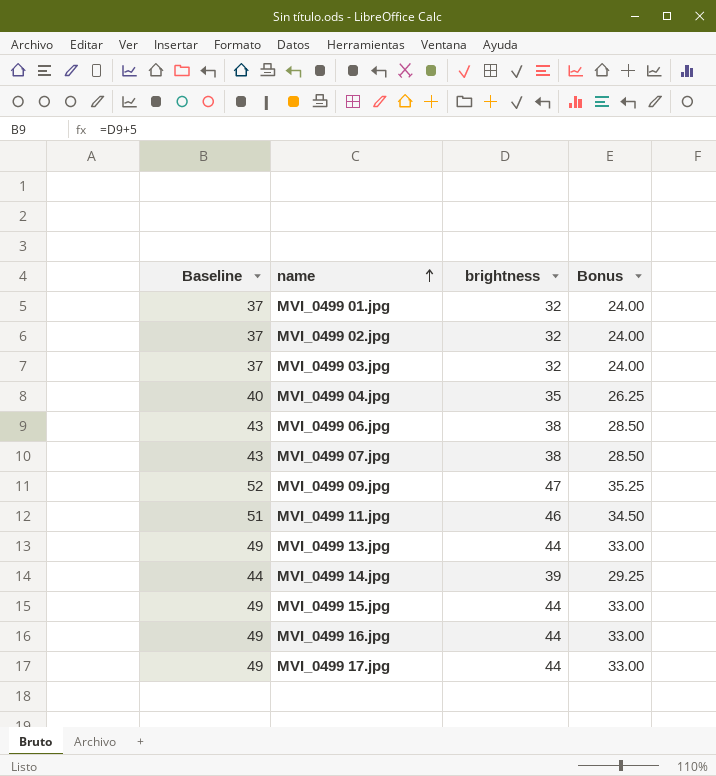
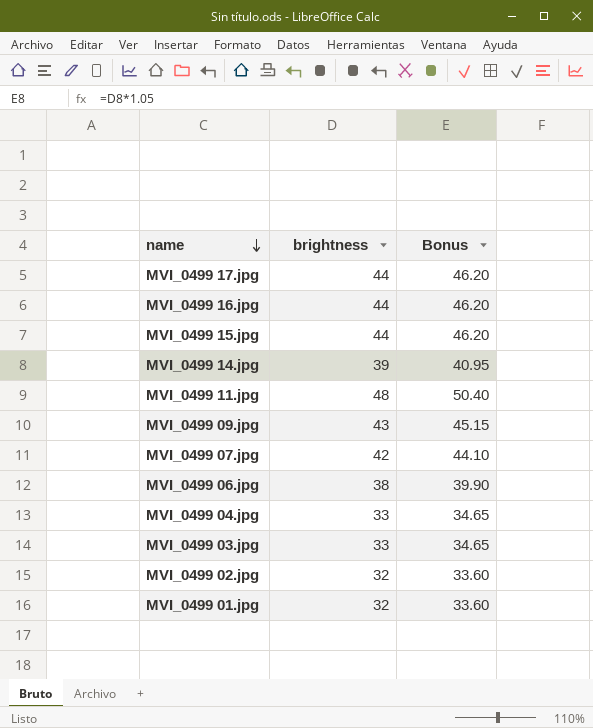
row order: name ascending -> name descending
column Baseline | formula: [brightness] + 5 -> none
column Bonus | formula: [brightness] * 0.75 -> [brightness] * 1.05
row MVI_0499 13.jpg: 49 | 44 | 33.00 -> none
MVI_0499 11.jpg | brightness: 46 -> 48
MVI_0499 09.jpg | brightness: 47 -> 43
MVI_0499 07.jpg | brightness: 38 -> 42
MVI_0499 04.jpg | brightness: 35 -> 33
MVI_0499 03.jpg | brightness: 32 -> 33

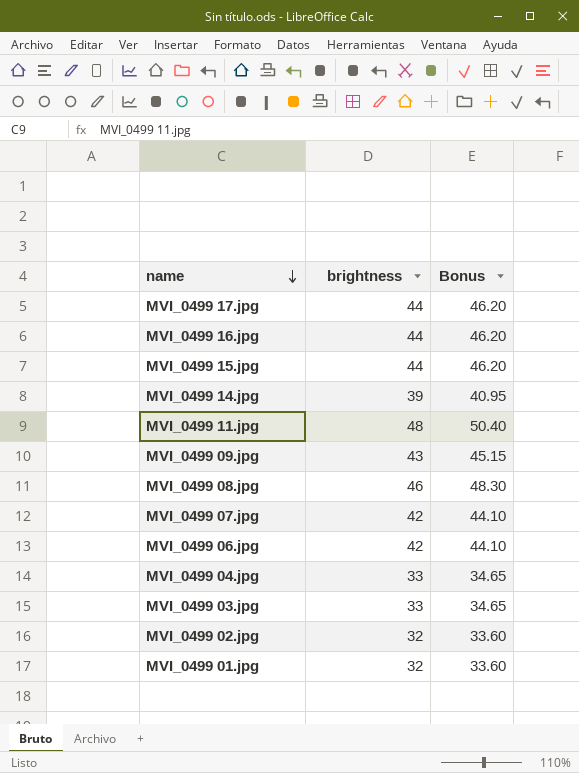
row MVI_0499 08.jpg: none -> 46 | 48.30
MVI_0499 06.jpg | brightness: 38 -> 42
MVI_0499 06.jpg | Bonus: 39.90 -> 44.10

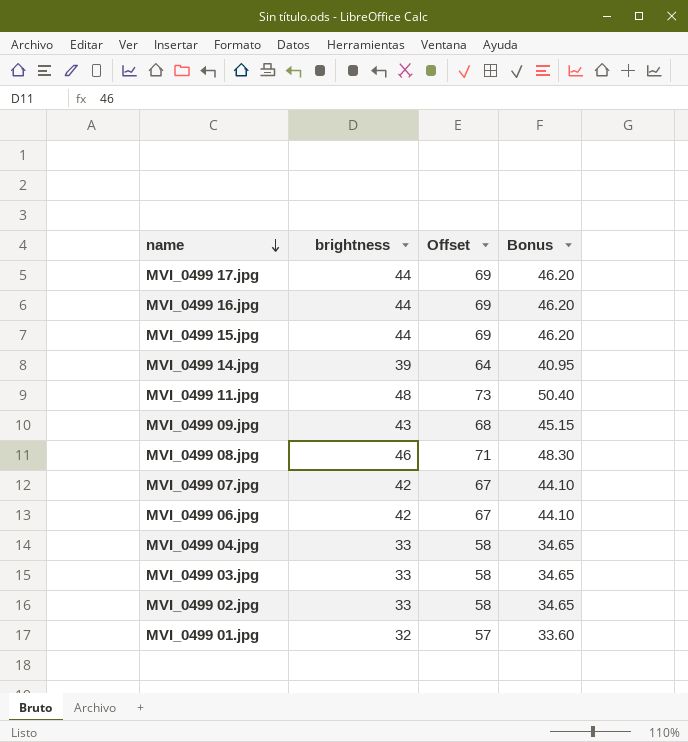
column Offset | formula: none -> [brightness] + 25
MVI_0499 02.jpg | brightness: 32 -> 33
MVI_0499 02.jpg | Bonus: 33.60 -> 34.65

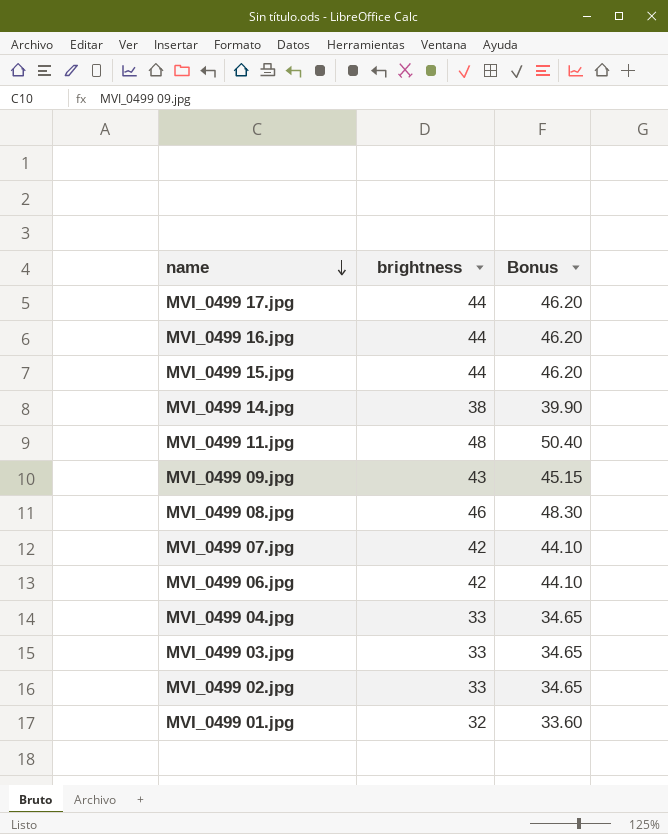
column Offset | formula: [brightness] + 25 -> none
MVI_0499 14.jpg | brightness: 39 -> 38
MVI_0499 14.jpg | Bonus: 40.95 -> 39.90

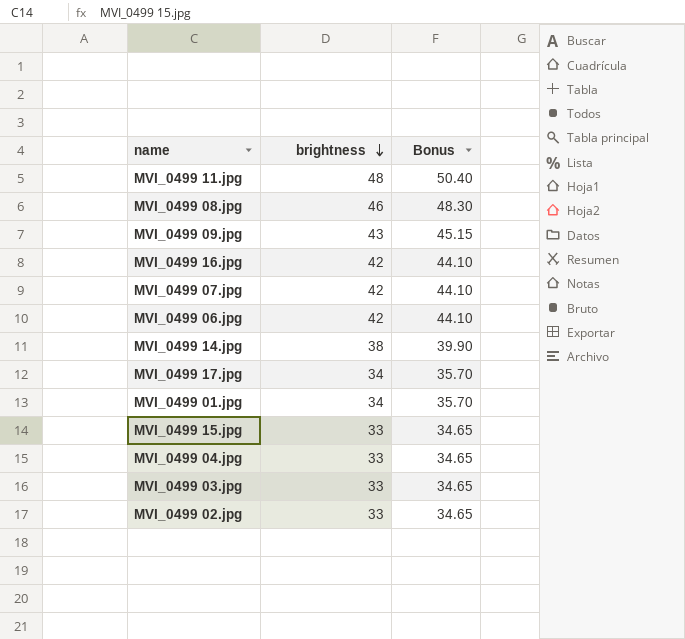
row order: name descending -> brightness descending
MVI_0499 16.jpg | brightness: 44 -> 42
MVI_0499 16.jpg | Bonus: 46.20 -> 44.10
MVI_0499 17.jpg | brightness: 44 -> 34
MVI_0499 17.jpg | Bonus: 46.20 -> 35.70
MVI_0499 01.jpg | brightness: 32 -> 34
MVI_0499 01.jpg | Bonus: 33.60 -> 35.70
MVI_0499 15.jpg | brightness: 44 -> 33
MVI_0499 15.jpg | Bonus: 46.20 -> 34.65

